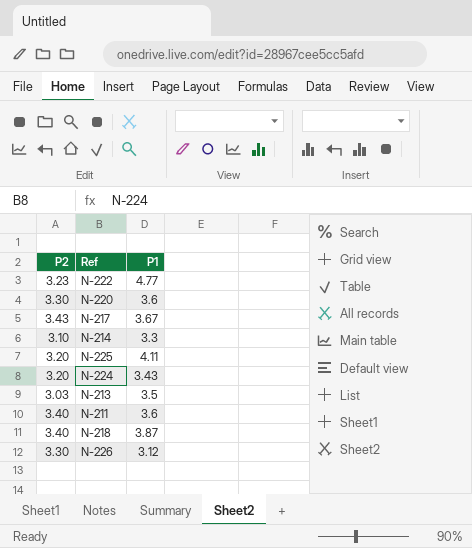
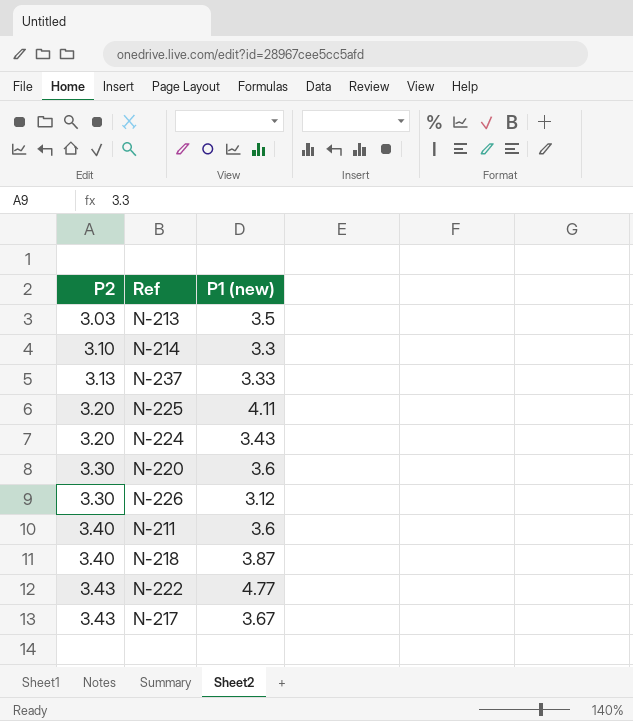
row order: none -> P2 ascending
column name: P1 -> P1 (new)
row N-237: none -> 3.13 | 3.33
N-222 | P2: 3.23 -> 3.43

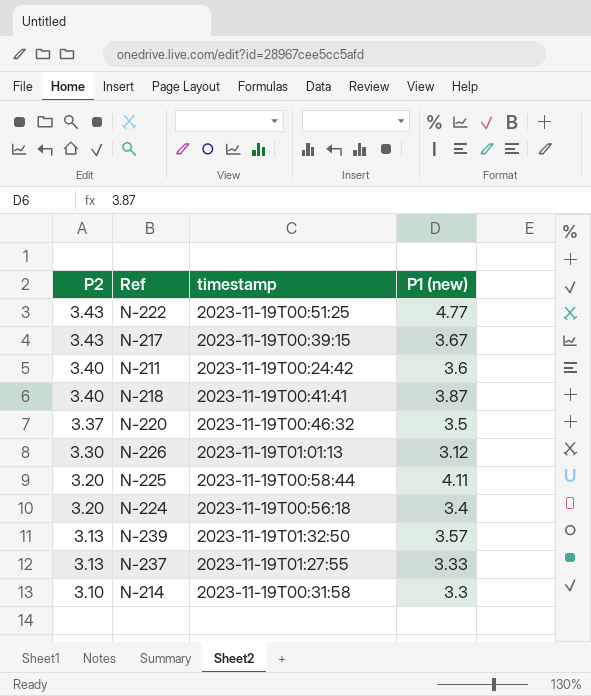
row order: P2 ascending -> P2 descending
column timestamp | position: none -> 3
row N-213: 3.03 | 3.5 -> none
N-220 | P2: 3.30 -> 3.37
N-220 | P1 (new): 3.6 -> 3.5
N-224 | P1 (new): 3.43 -> 3.4
row N-239: none -> 3.13 | 2023-11-19T01:32:50 | 3.57

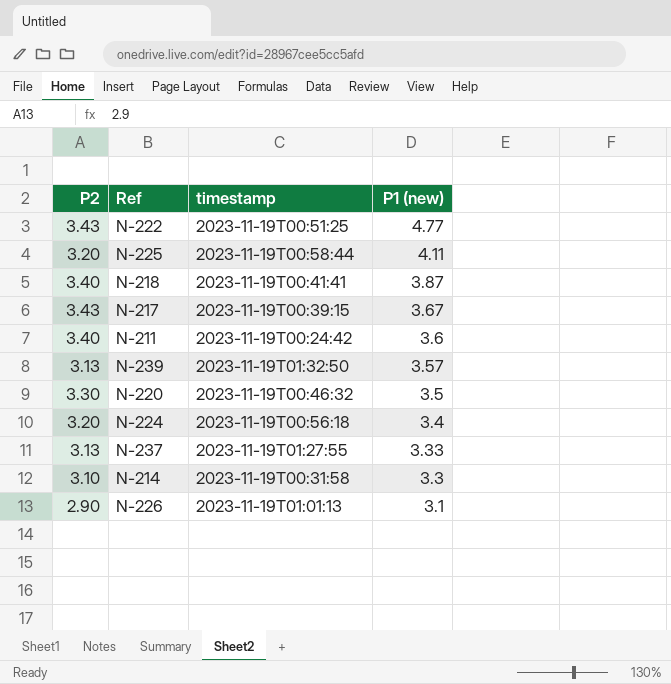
row order: P2 descending -> P1 (new) descending
N-220 | P2: 3.37 -> 3.30
N-226 | P2: 3.30 -> 2.90
N-226 | P1 (new): 3.12 -> 3.1

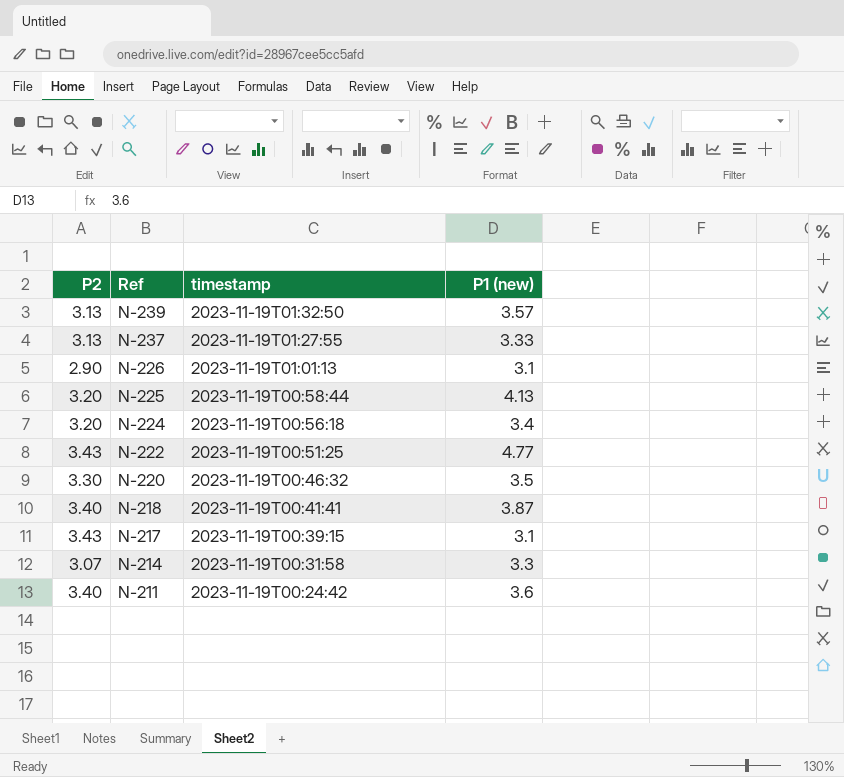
row order: P1 (new) descending -> Ref descending
N-225 | P1 (new): 4.11 -> 4.13
N-217 | P1 (new): 3.67 -> 3.1
N-214 | P2: 3.10 -> 3.07

